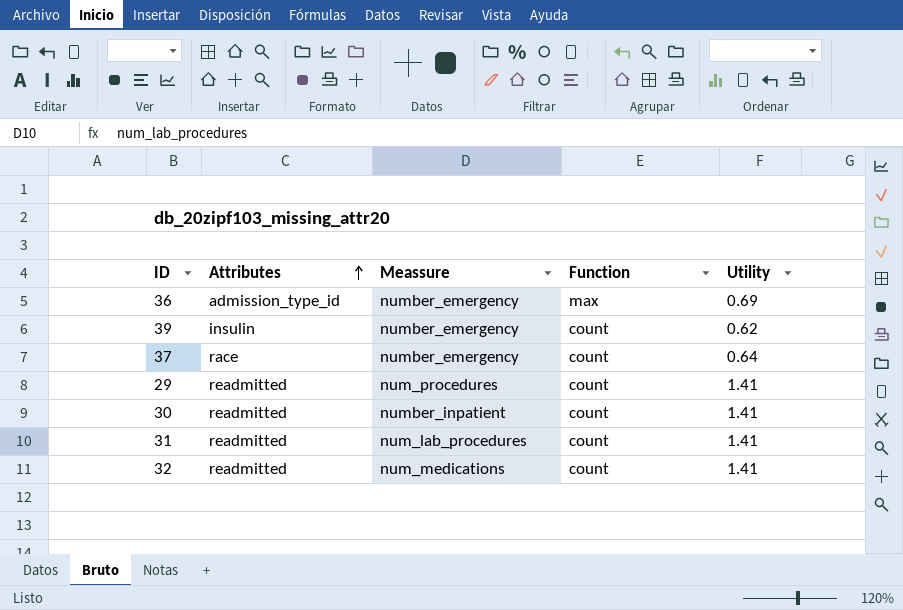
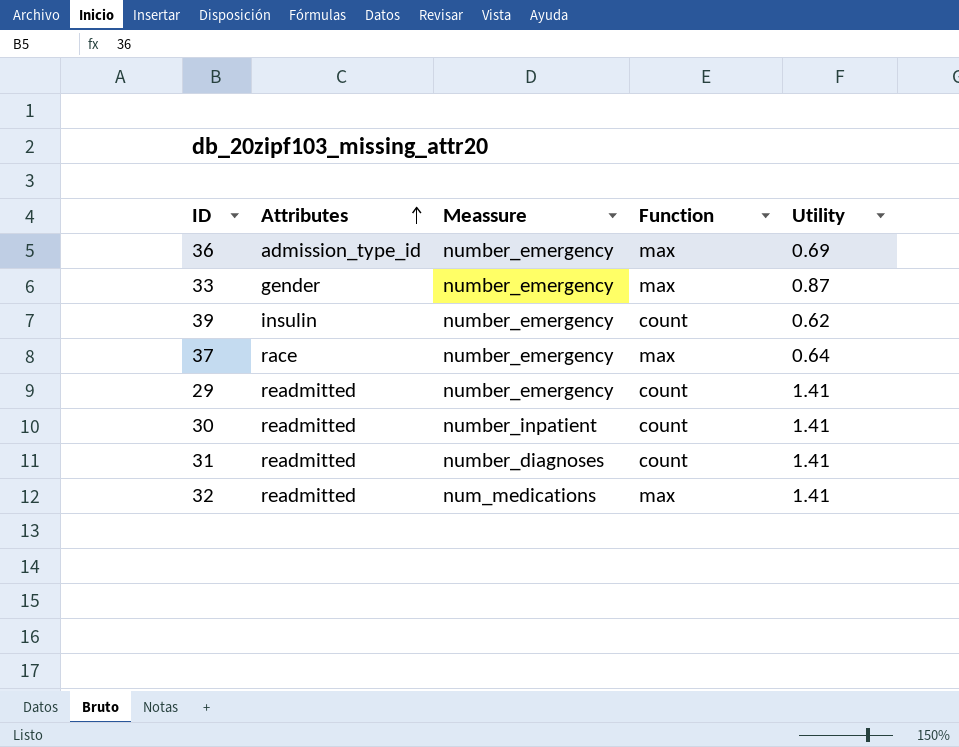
row 33: none -> gender | number_emergency | max | 0.87
37 | Function: count -> max
29 | Meassure: num_procedures -> number_emergency
31 | Meassure: num_lab_procedures -> number_diagnoses
32 | Function: count -> max

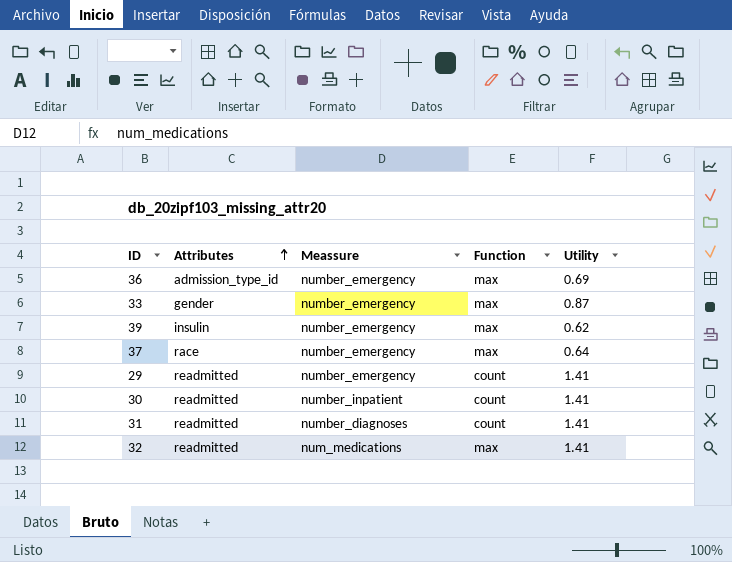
39 | Function: count -> max

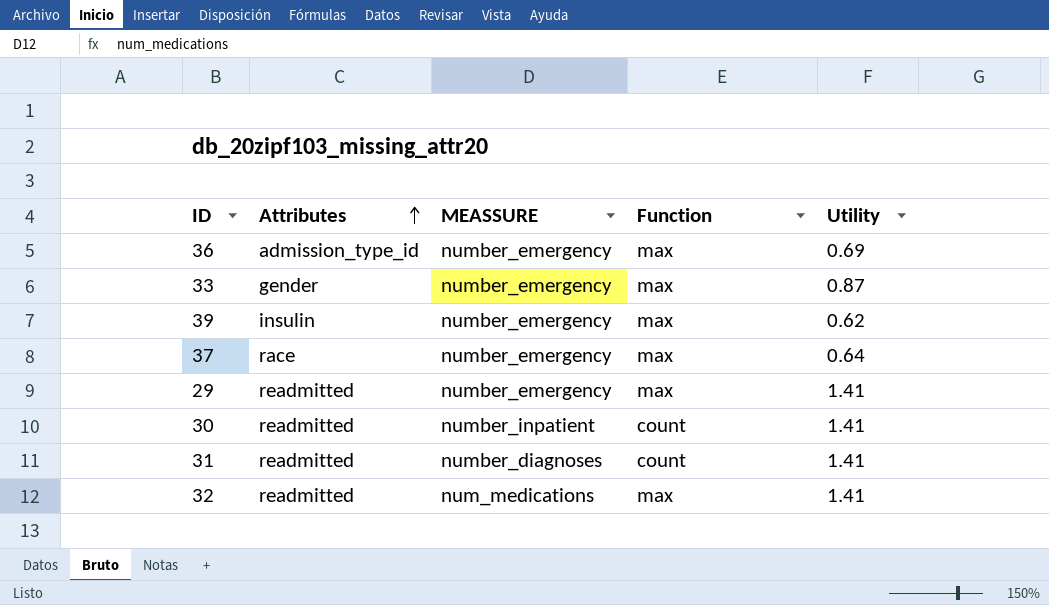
column name: Meassure -> MEASSURE
29 | Function: count -> max

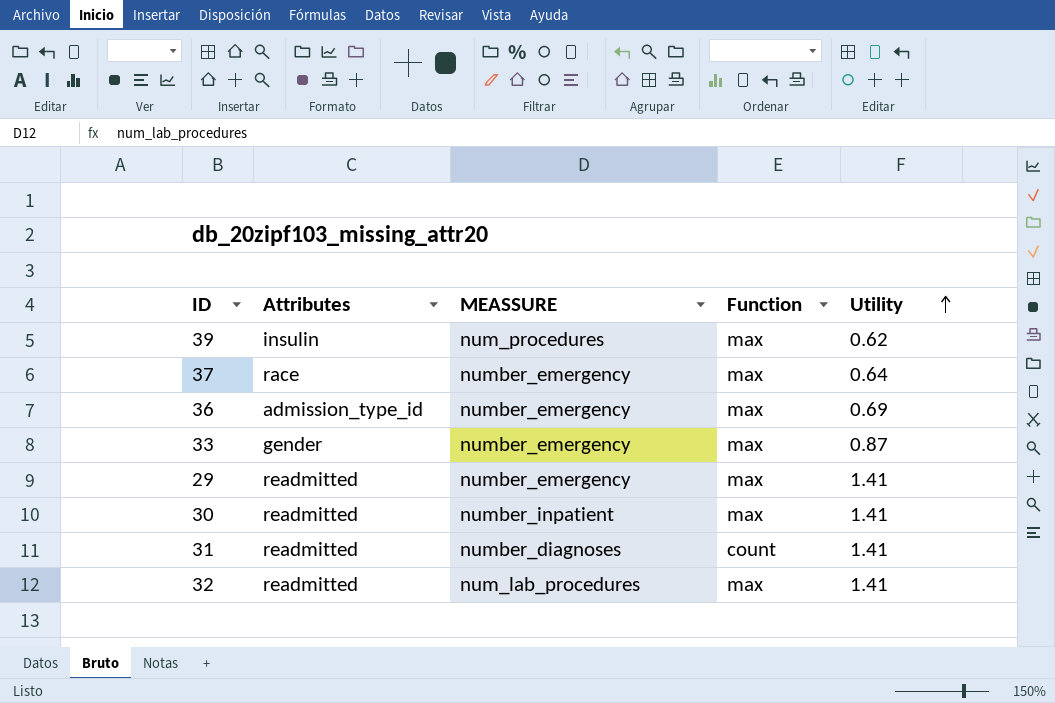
row order: Attributes ascending -> Utility ascending
39 | MEASSURE: number_emergency -> num_procedures
30 | Function: count -> max
32 | MEASSURE: num_medications -> num_lab_procedures

